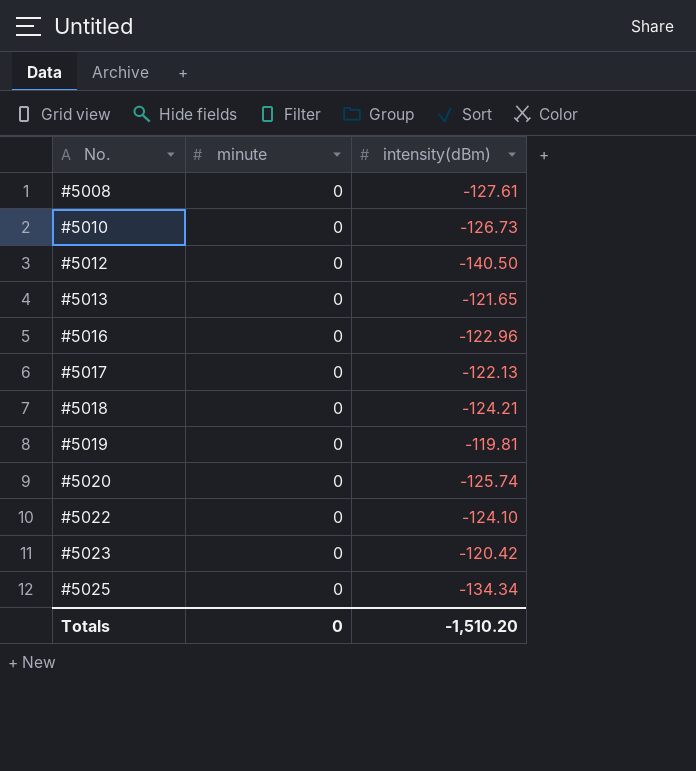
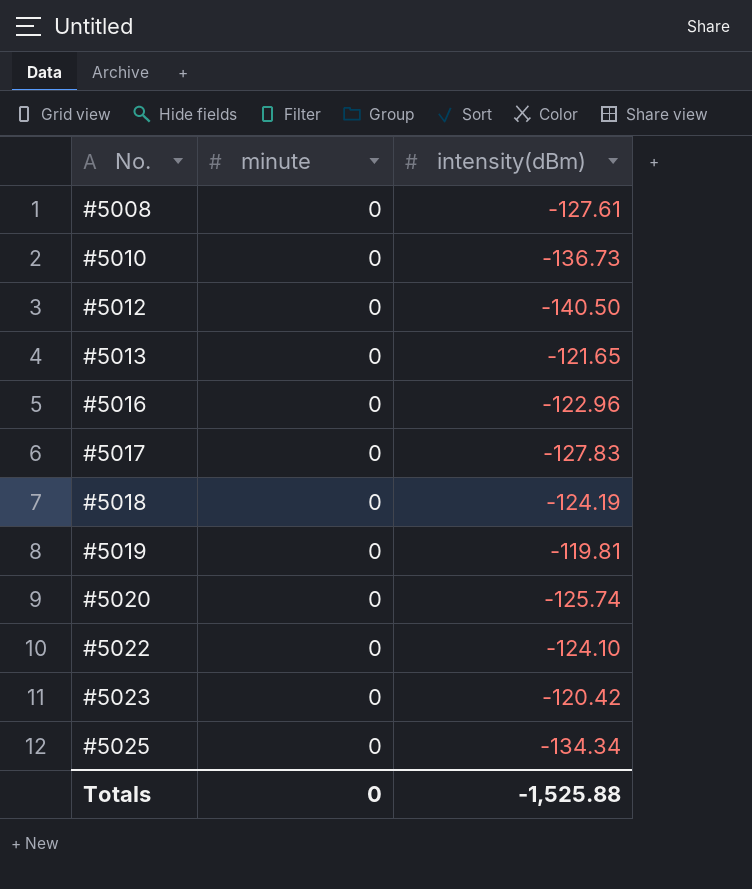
#5010 | intensity(dBm): -126.73 -> -136.73
#5017 | intensity(dBm): -122.13 -> -127.83
#5018 | intensity(dBm): -124.21 -> -124.19
Totals | intensity(dBm): -1,510.20 -> -1,525.88

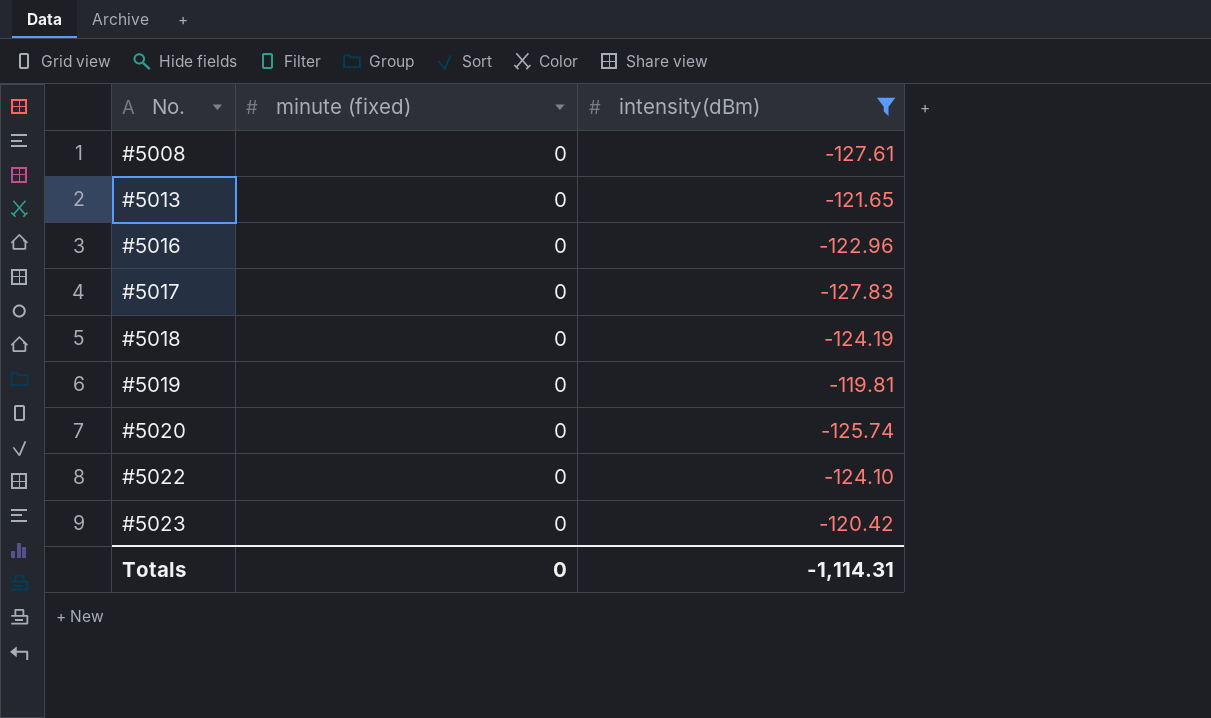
filter: none -> intensity(dBm) >= -127.83
column name: minute -> minute (fixed)
Totals | intensity(dBm): -1,525.88 -> -1,114.31

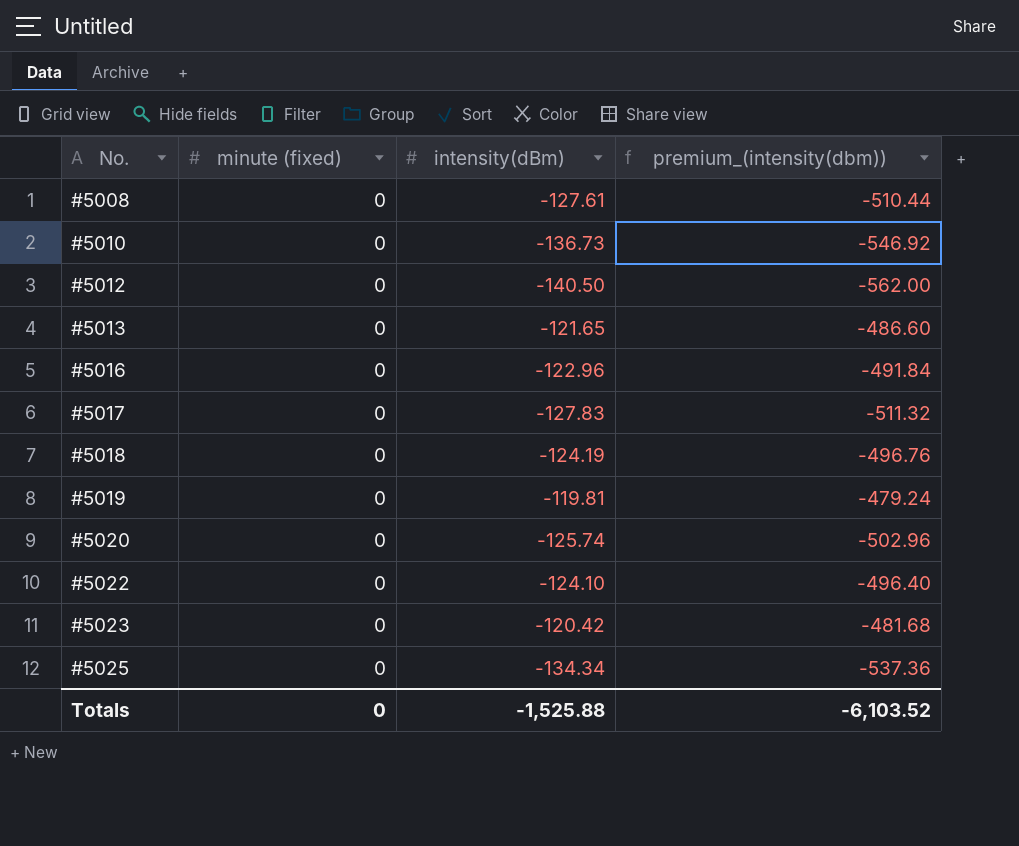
filter: intensity(dBm) >= -127.83 -> none
column premium_(intensity(dbm)) | formula: none -> [intensity(dBm)] * 4
Totals | intensity(dBm): -1,114.31 -> -1,525.88

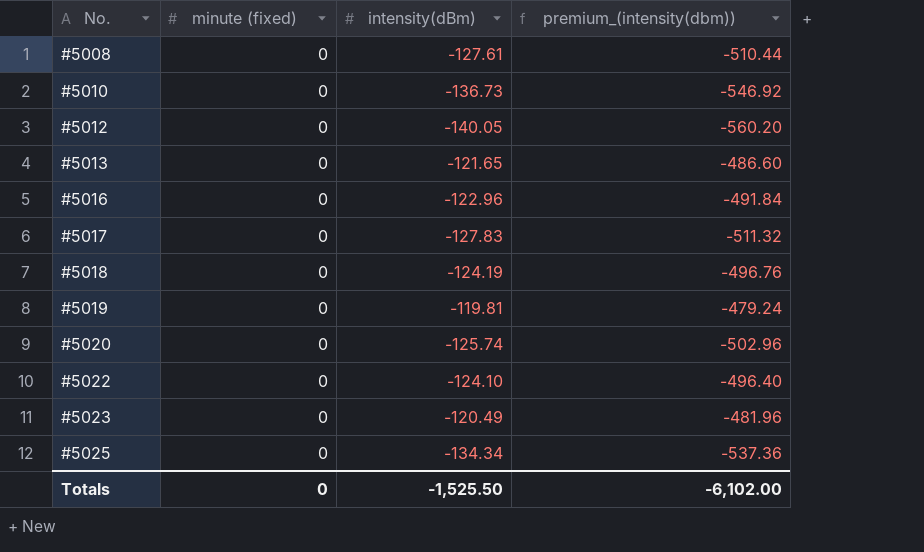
#5012 | intensity(dBm): -140.50 -> -140.05
#5012 | premium_(intensity(dbm)): -562.00 -> -560.20
#5023 | intensity(dBm): -120.42 -> -120.49
#5023 | premium_(intensity(dbm)): -481.68 -> -481.96
Totals | intensity(dBm): -1,525.88 -> -1,525.50
Totals | premium_(intensity(dbm)): -6,103.52 -> -6,102.00

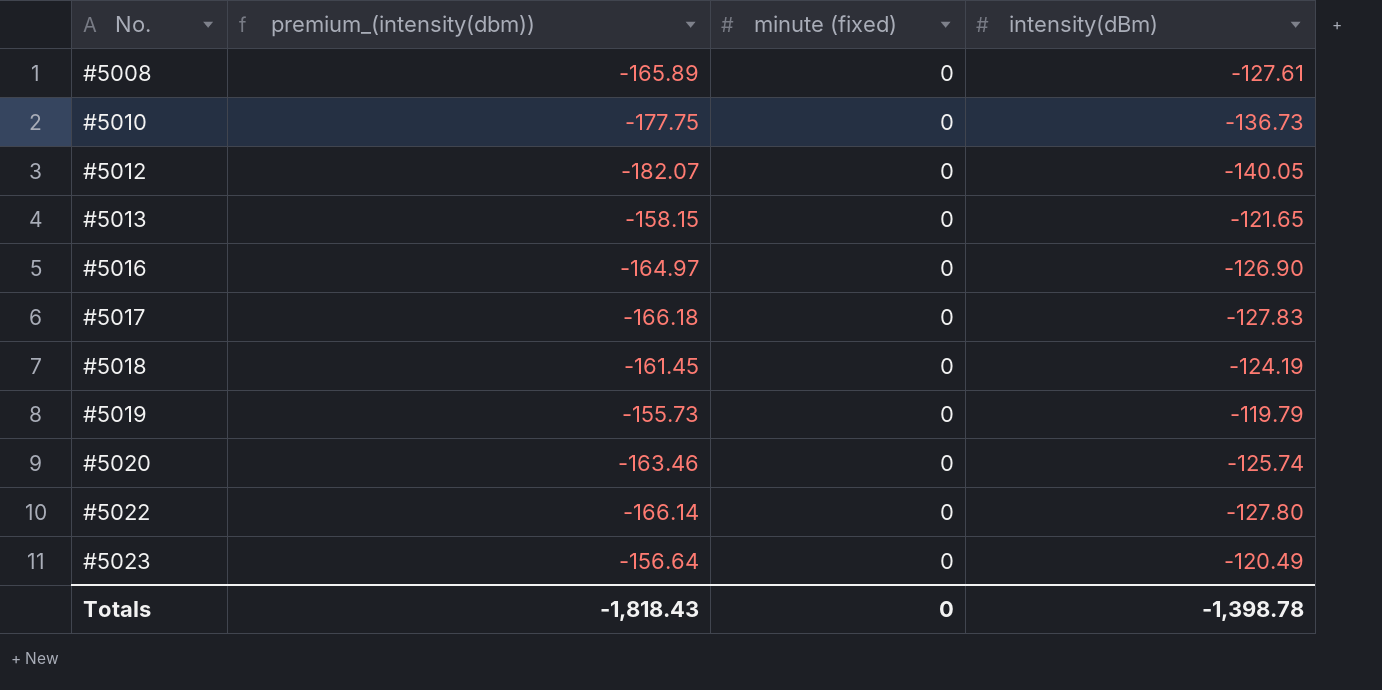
column premium_(intensity(dbm)) | formula: [intensity(dBm)] * 4 -> [intensity(dBm)] * 1.3
column premium_(intensity(dbm)) | position: 4 -> 2
row #5025: 0 | -134.34 | -537.36 -> none
#5016 | intensity(dBm): -122.96 -> -126.90
#5019 | intensity(dBm): -119.81 -> -119.79
#5022 | intensity(dBm): -124.10 -> -127.80
Totals | premium_(intensity(dbm)): -6,102.00 -> -1,818.43
Totals | intensity(dBm): -1,525.50 -> -1,398.78

